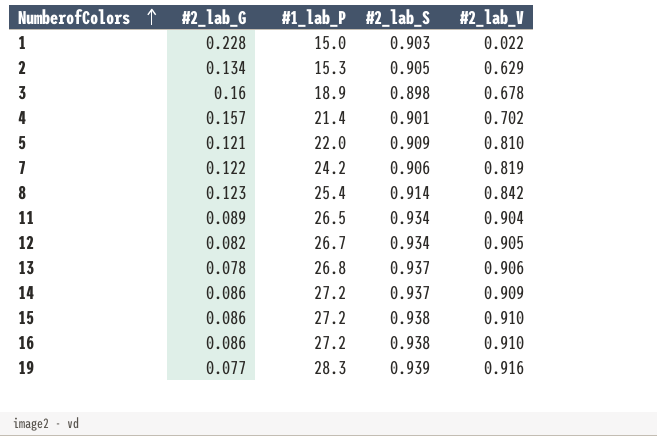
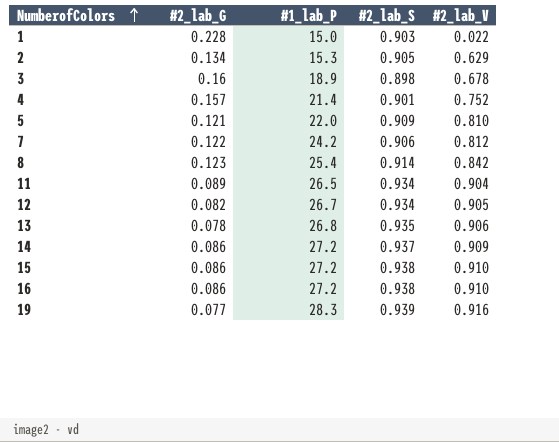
4 | #2_lab_V: 0.702 -> 0.752
7 | #2_lab_V: 0.819 -> 0.812
13 | #2_lab_S: 0.937 -> 0.935

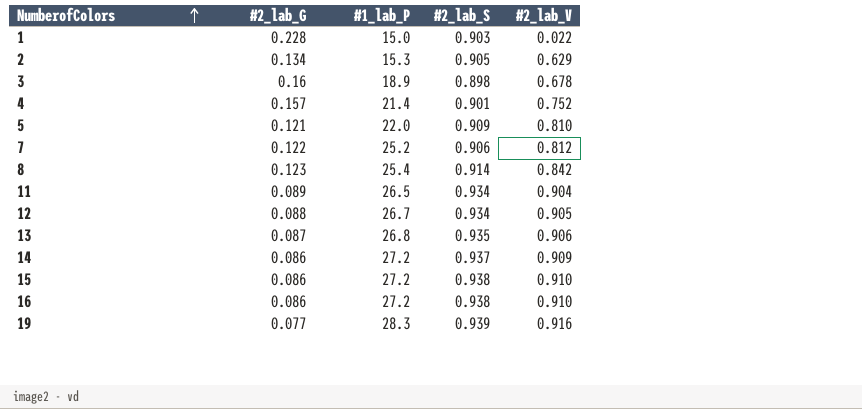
7 | #1_lab_P: 24.2 -> 25.2
12 | #2_lab_G: 0.082 -> 0.088
13 | #2_lab_G: 0.078 -> 0.087

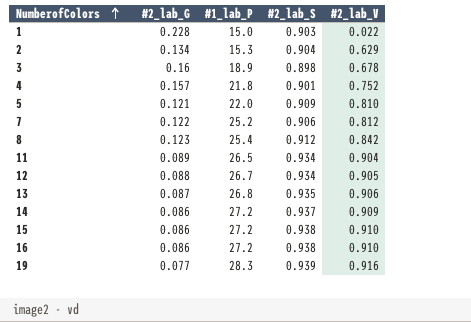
2 | #2_lab_S: 0.905 -> 0.904
4 | #1_lab_P: 21.4 -> 21.8
8 | #2_lab_S: 0.914 -> 0.912

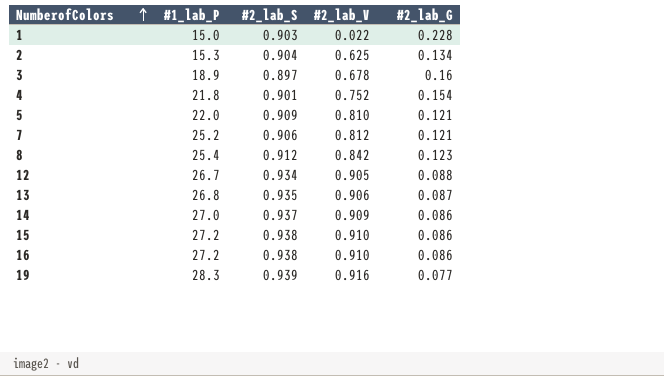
column #2_lab_G | position: 2 -> 5
row 11: 0.089 | 26.5 | 0.934 | 0.904 -> none
2 | #2_lab_V: 0.629 -> 0.625
3 | #2_lab_S: 0.898 -> 0.897
4 | #2_lab_G: 0.157 -> 0.154
7 | #2_lab_G: 0.122 -> 0.121
14 | #1_lab_P: 27.2 -> 27.0

